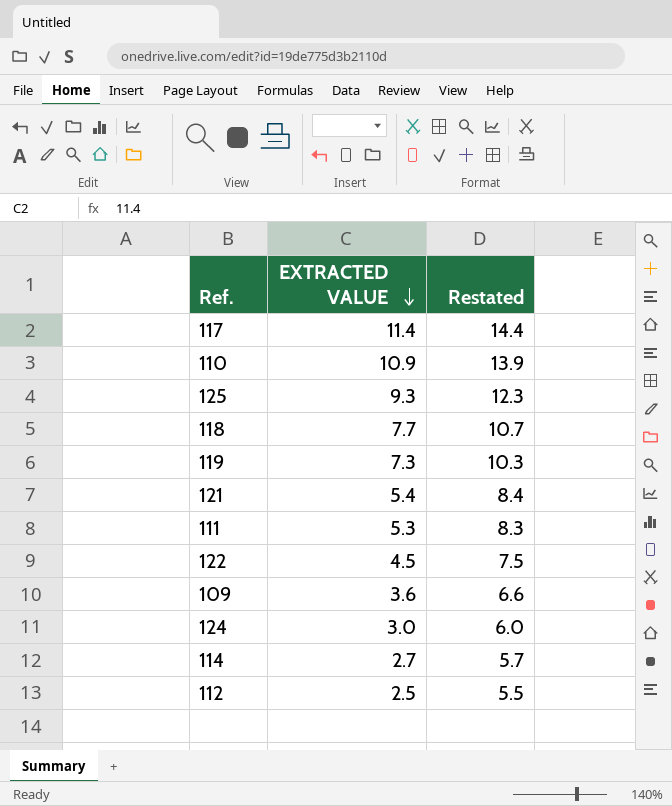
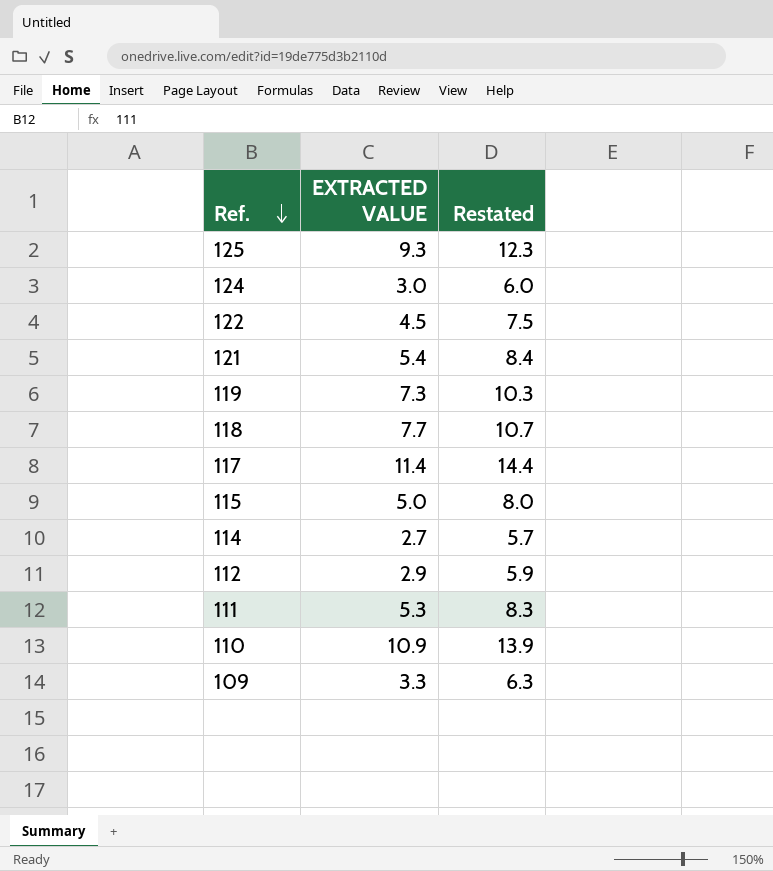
row order: EXTRACTED VALUE descending -> Ref. descending
row 115: none -> 5.0 | 8.0
112 | EXTRACTED VALUE: 2.5 -> 2.9
112 | Restated: 5.5 -> 5.9
109 | EXTRACTED VALUE: 3.6 -> 3.3
109 | Restated: 6.6 -> 6.3

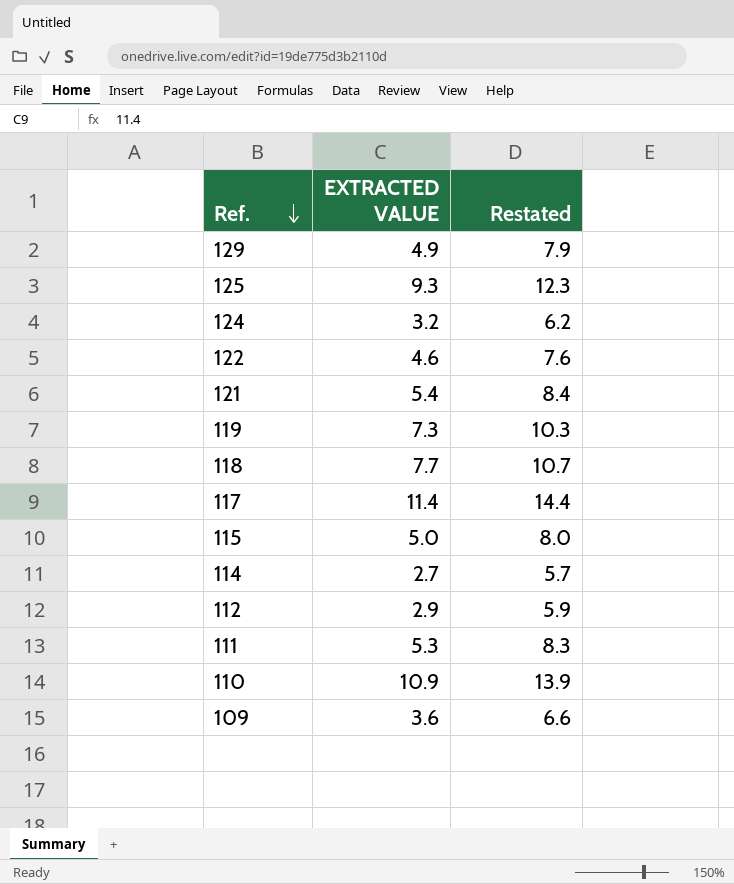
row 129: none -> 4.9 | 7.9
124 | EXTRACTED VALUE: 3.0 -> 3.2
124 | Restated: 6.0 -> 6.2
122 | EXTRACTED VALUE: 4.5 -> 4.6
122 | Restated: 7.5 -> 7.6
109 | EXTRACTED VALUE: 3.3 -> 3.6
109 | Restated: 6.3 -> 6.6

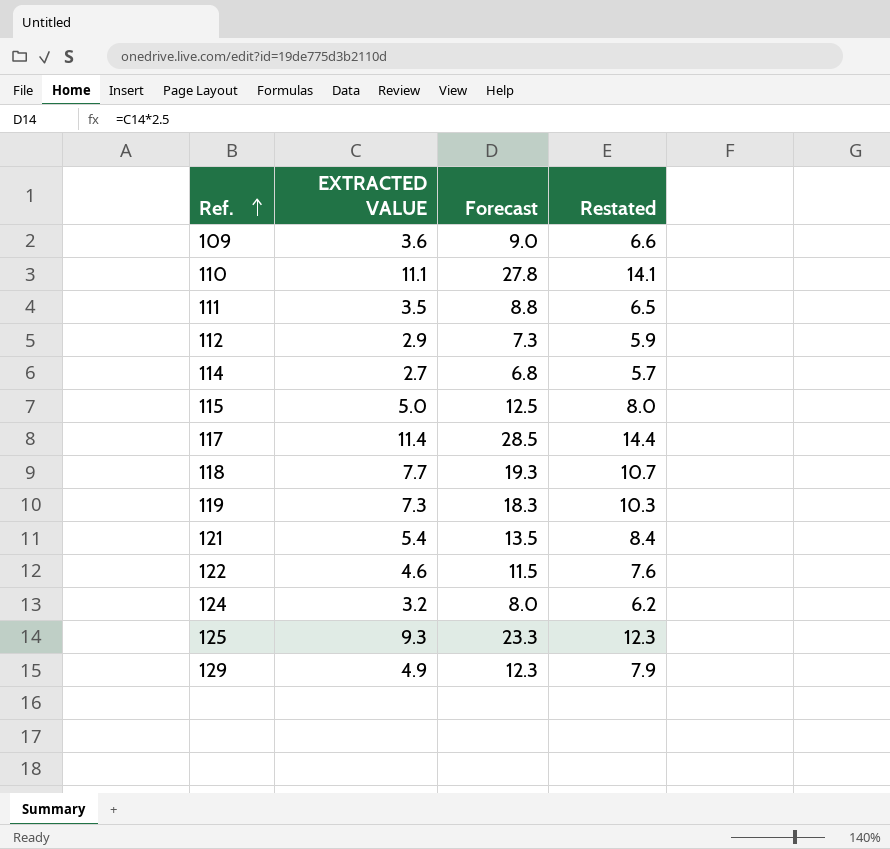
row order: Ref. descending -> Ref. ascending
column Forecast | formula: none -> [EXTRACTED VALUE] * 2.5
110 | EXTRACTED VALUE: 10.9 -> 11.1
110 | Restated: 13.9 -> 14.1
111 | EXTRACTED VALUE: 5.3 -> 3.5
111 | Restated: 8.3 -> 6.5

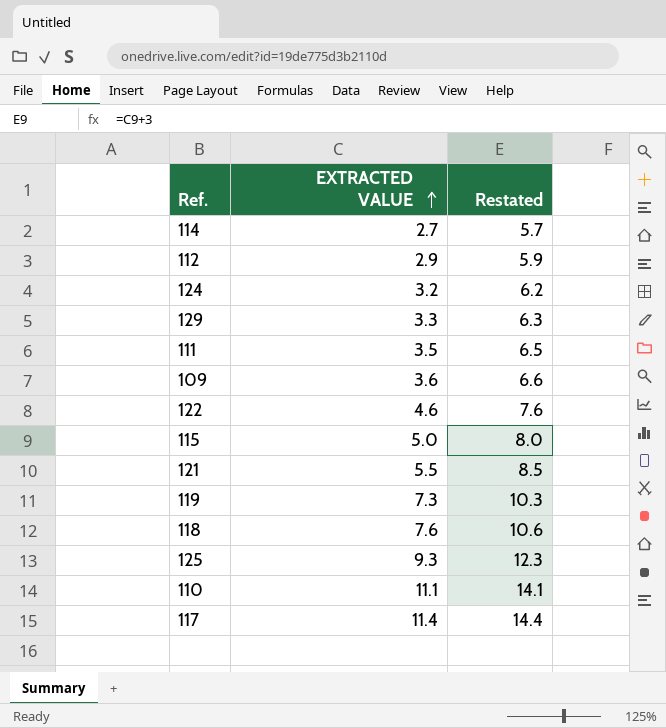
row order: Ref. ascending -> EXTRACTED VALUE ascending
column Forecast | formula: [EXTRACTED VALUE] * 2.5 -> none
129 | EXTRACTED VALUE: 4.9 -> 3.3
129 | Restated: 7.9 -> 6.3
121 | EXTRACTED VALUE: 5.4 -> 5.5
121 | Restated: 8.4 -> 8.5
118 | EXTRACTED VALUE: 7.7 -> 7.6
118 | Restated: 10.7 -> 10.6

